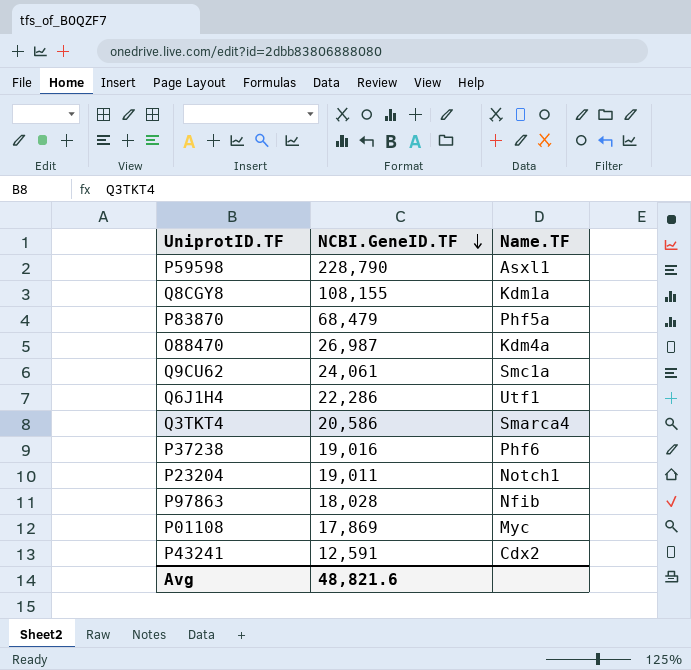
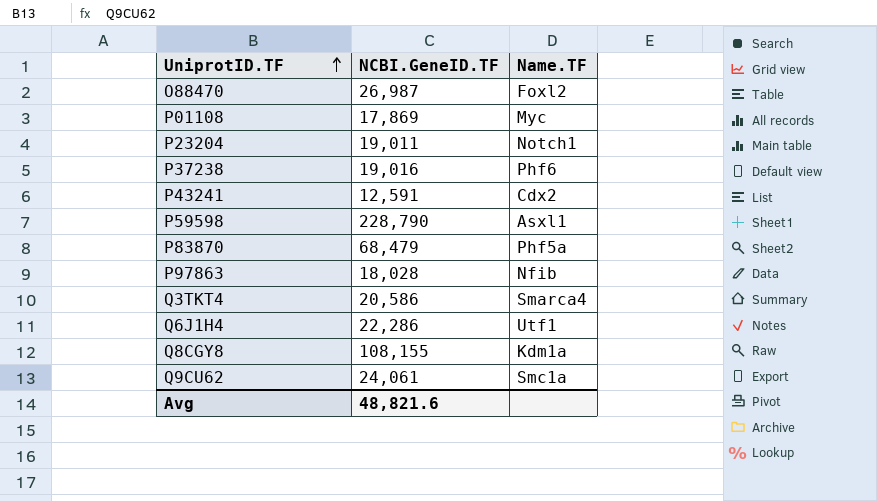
row order: NCBI.GeneID.TF descending -> UniprotID.TF ascending
O88470 | Name.TF: Kdm4a -> Foxl2

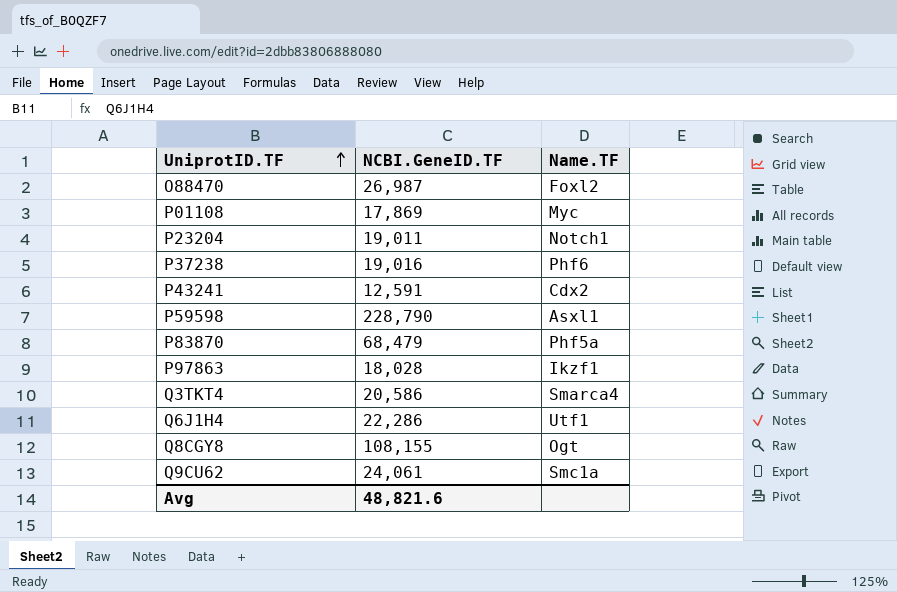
P97863 | Name.TF: Nfib -> Ikzf1
Q8CGY8 | Name.TF: Kdm1a -> Ogt

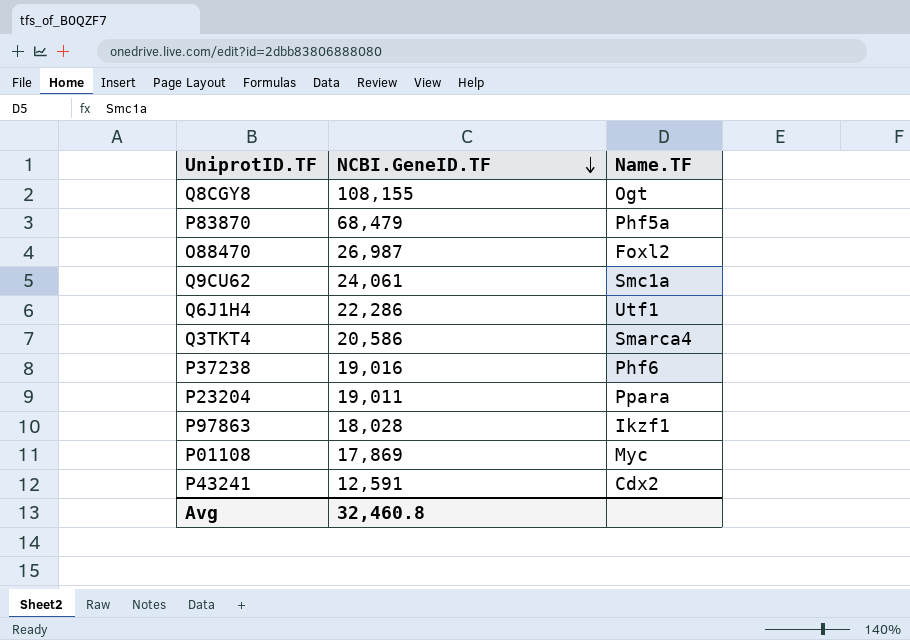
row order: UniprotID.TF ascending -> NCBI.GeneID.TF descending
row P59598: 228,790 | Asxl1 -> none
P23204 | Name.TF: Notch1 -> Ppara
Avg | NCBI.GeneID.TF: 48,821.6 -> 32,460.8

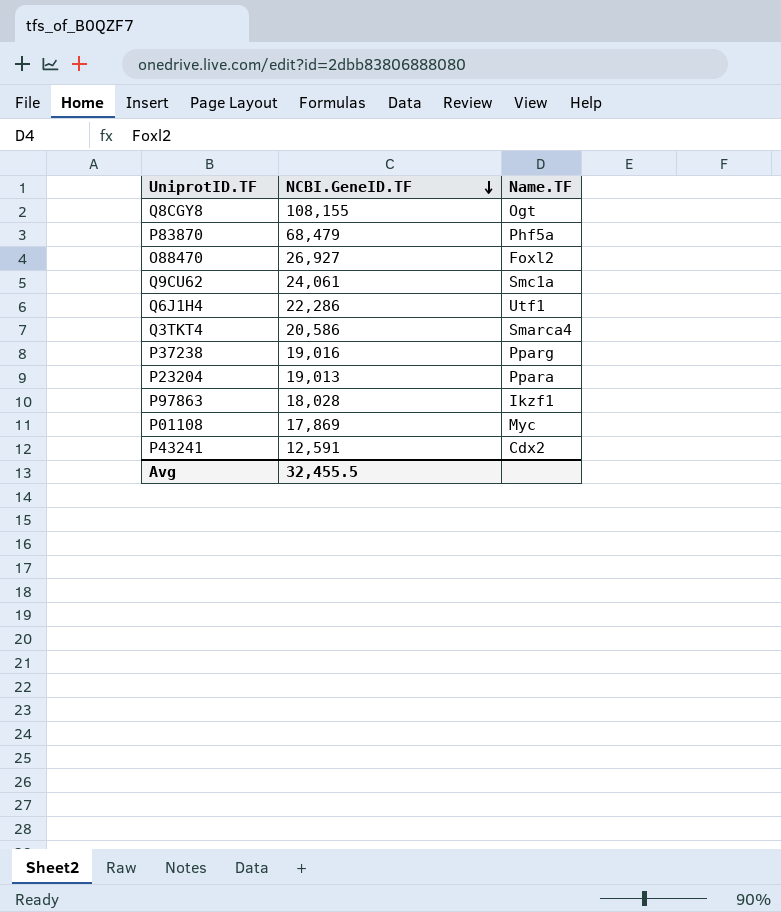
O88470 | NCBI.GeneID.TF: 26,987 -> 26,927
P37238 | Name.TF: Phf6 -> Pparg
P23204 | NCBI.GeneID.TF: 19,011 -> 19,013
Avg | NCBI.GeneID.TF: 32,460.8 -> 32,455.5

